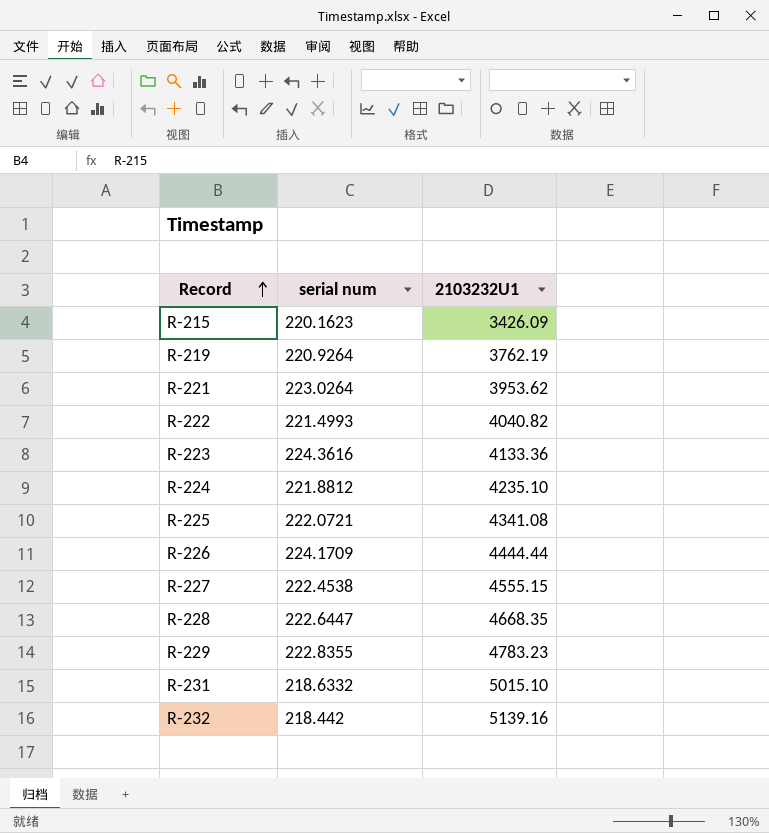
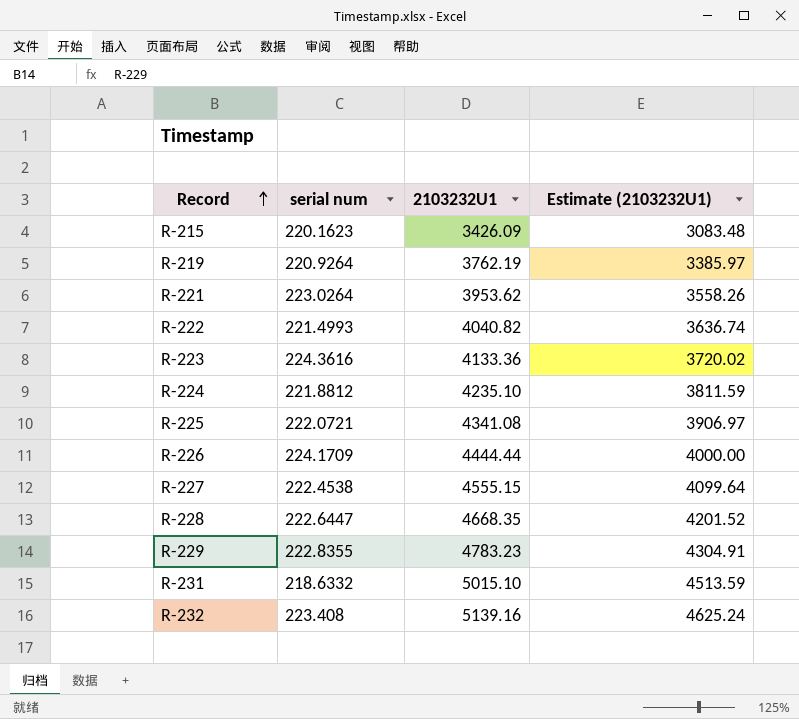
column Estimate (2103232U1) | formula: none -> [2103232U1] * 0.9
R-232 | serial num: 218.442 -> 223.408

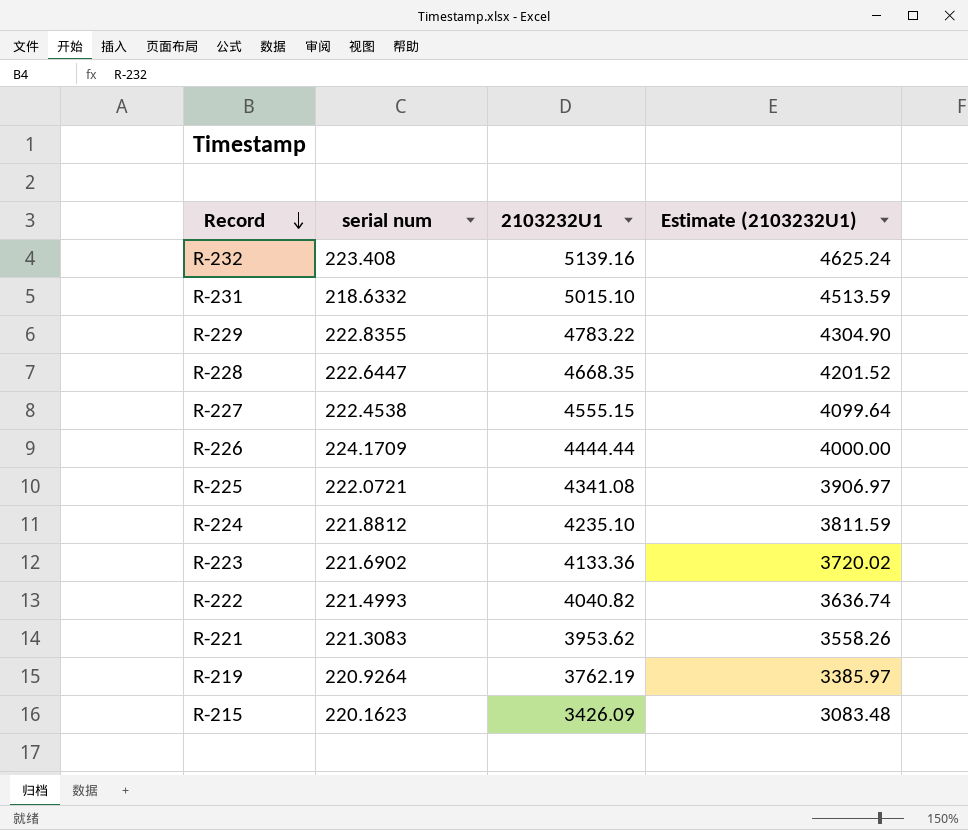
row order: Record ascending -> Record descending
R-229 | 2103232U1: 4783.23 -> 4783.22
R-229 | Estimate (2103232U1): 4304.91 -> 4304.90
R-223 | serial num: 224.3616 -> 221.6902
R-221 | serial num: 223.0264 -> 221.3083

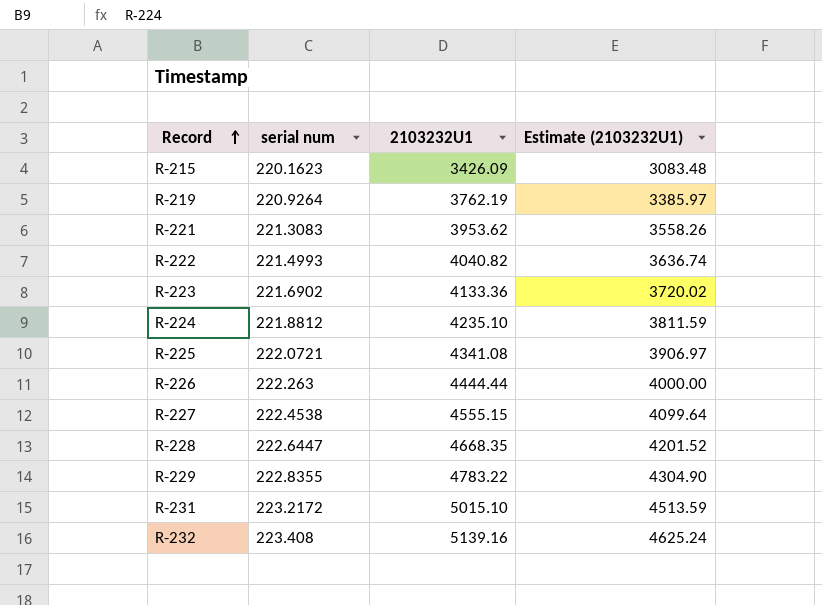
row order: Record descending -> Record ascending
R-226 | serial num: 224.1709 -> 222.263
R-231 | serial num: 218.6332 -> 223.2172

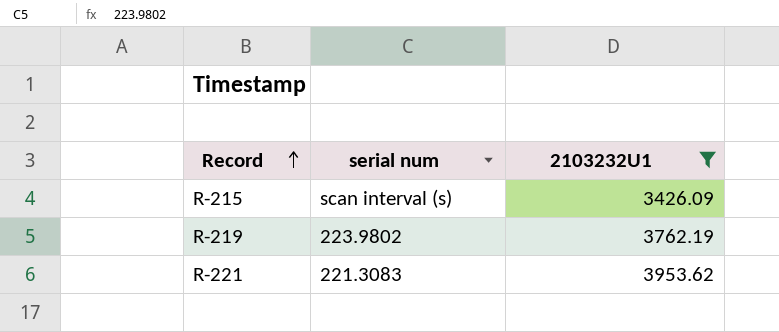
filter: none -> 2103232U1 <= 3953.62
column Estimate (2103232U1) | formula: [2103232U1] * 0.9 -> none
R-215 | serial num: 220.1623 -> scan interval (s)
R-219 | serial num: 220.9264 -> 223.9802

